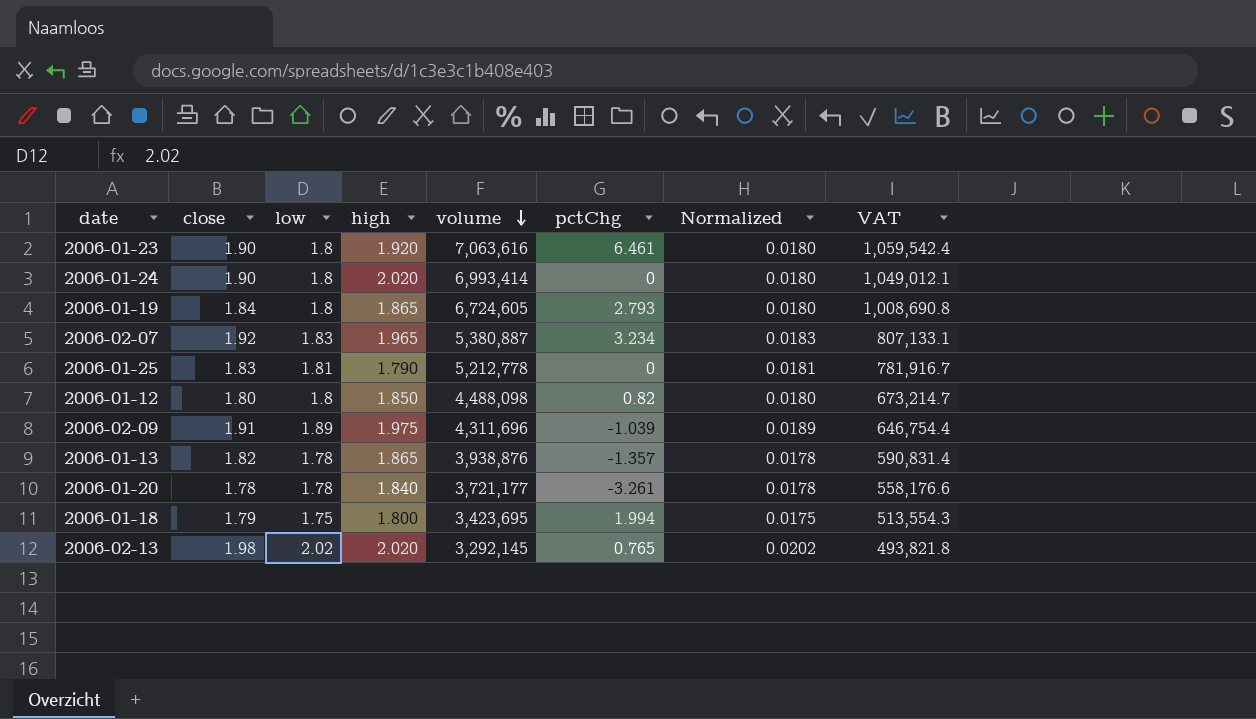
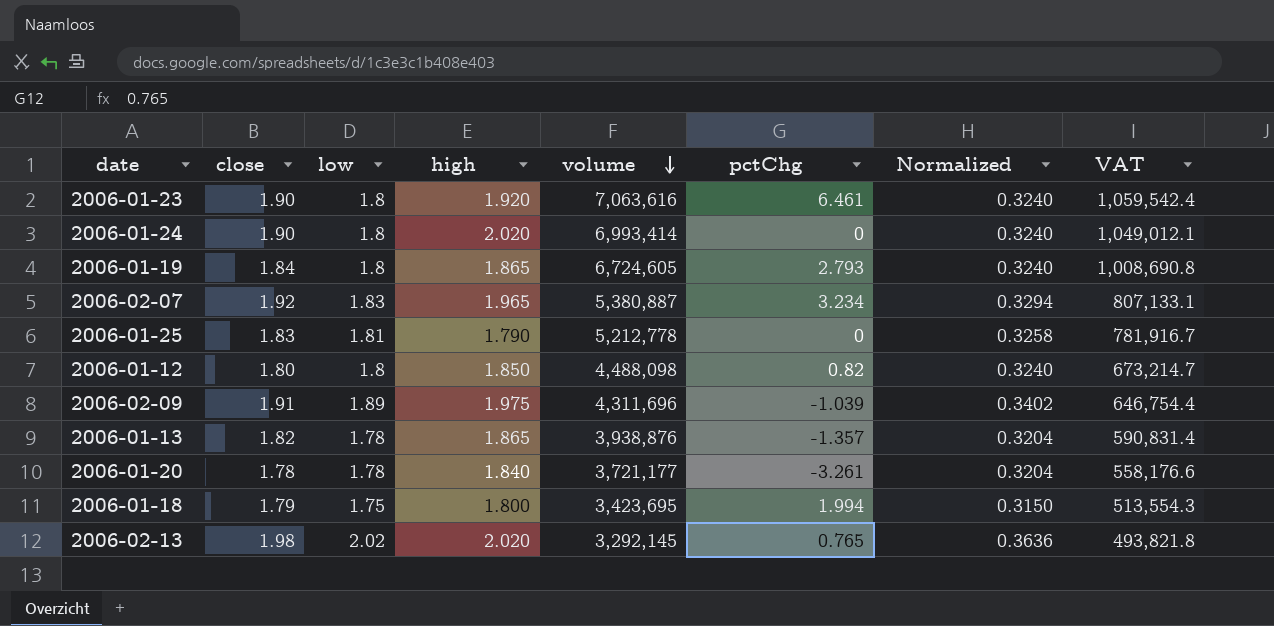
column Normalized | formula: [low] * 0.01 -> [low] * 0.18

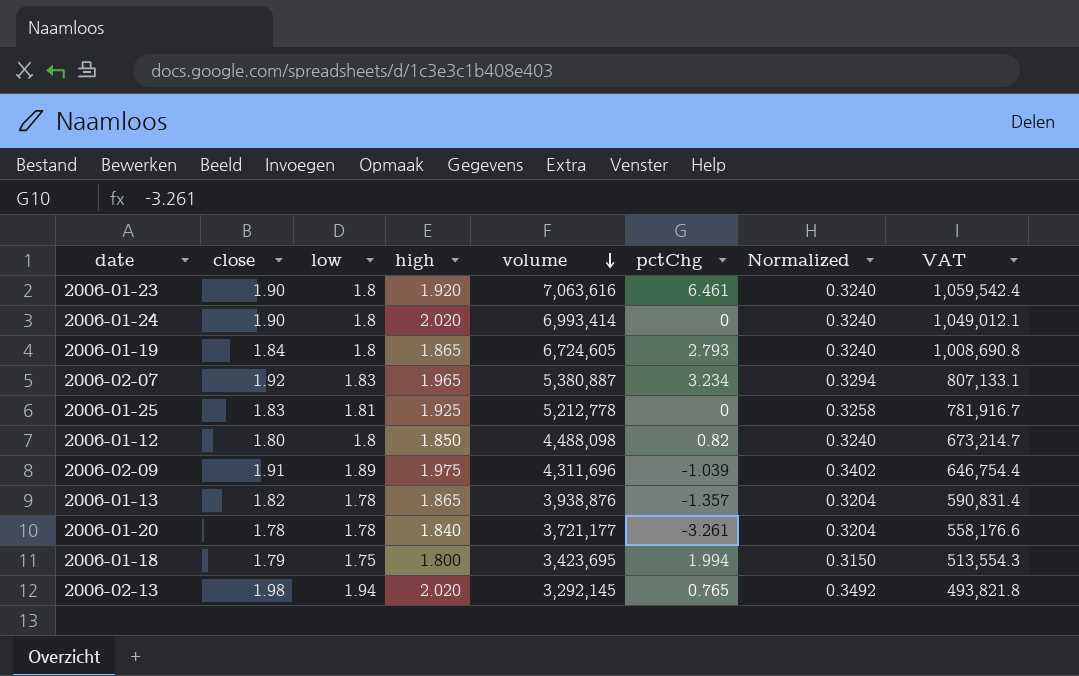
2006-01-25 | high: 1.790 -> 1.925
2006-02-13 | low: 2.02 -> 1.94
2006-02-13 | Normalized: 0.3636 -> 0.3492

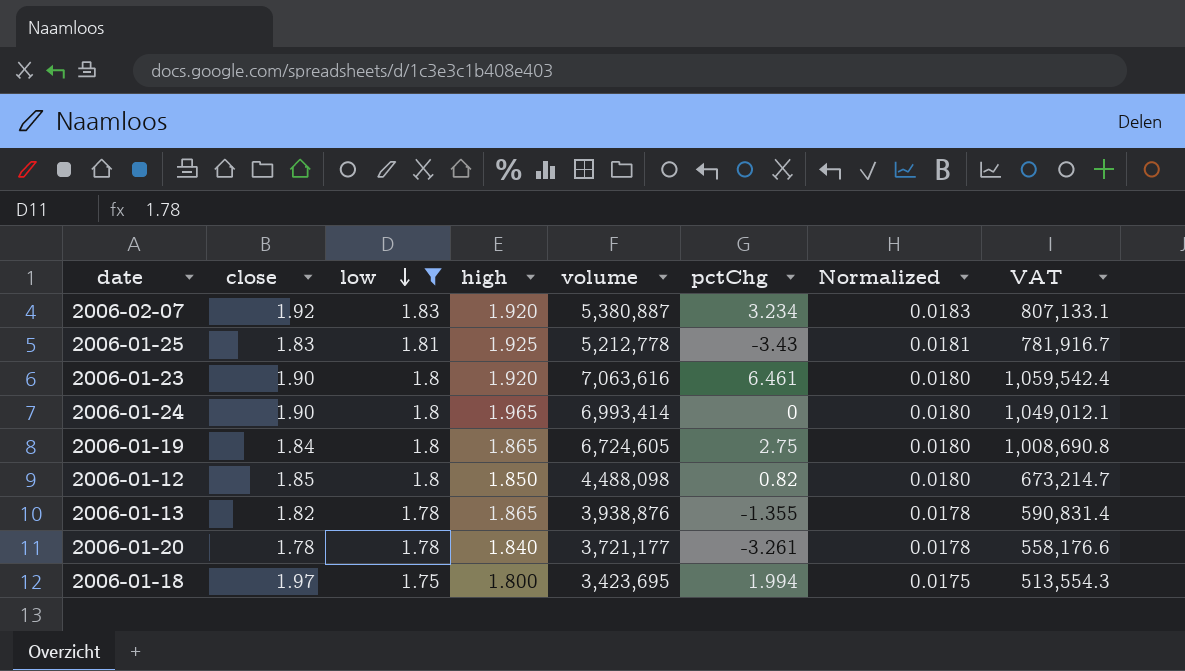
filter: none -> low <= 1.83
row order: volume descending -> low descending
column Normalized | formula: [low] * 0.18 -> [low] * 0.01
2006-02-07 | high: 1.965 -> 1.920
2006-01-25 | pctChg: 0 -> -3.43
2006-01-24 | high: 2.020 -> 1.965
2006-01-19 | pctChg: 2.793 -> 2.75
2006-01-12 | close: 1.80 -> 1.85
2006-01-13 | pctChg: -1.357 -> -1.355
2006-01-18 | close: 1.79 -> 1.97

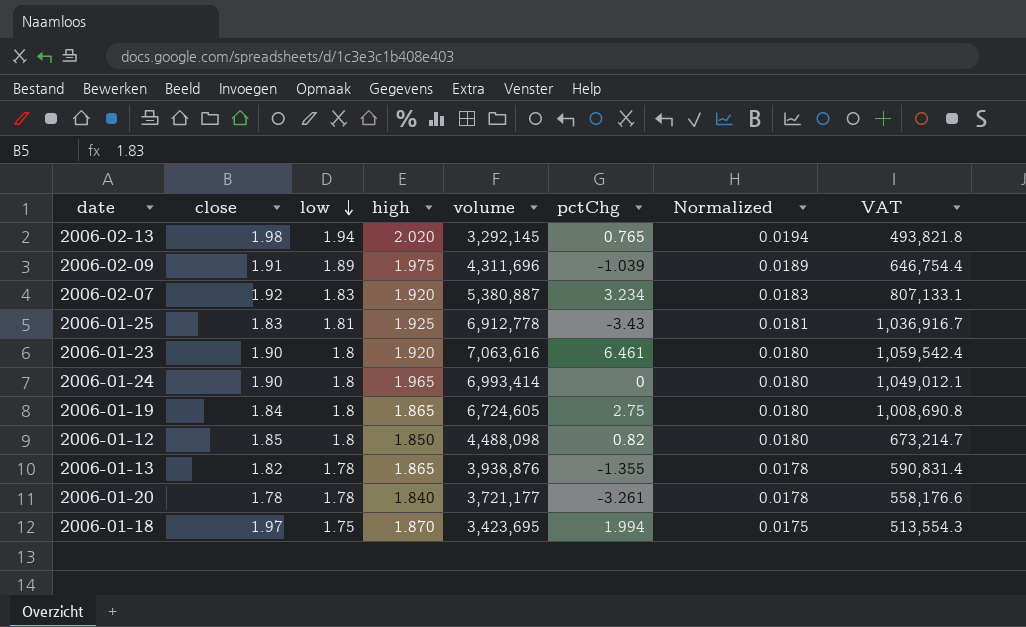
filter: low <= 1.83 -> none
2006-01-25 | volume: 5,212,778 -> 6,912,778
2006-01-25 | VAT: 781,916.7 -> 1,036,916.7
2006-01-18 | high: 1.800 -> 1.870

